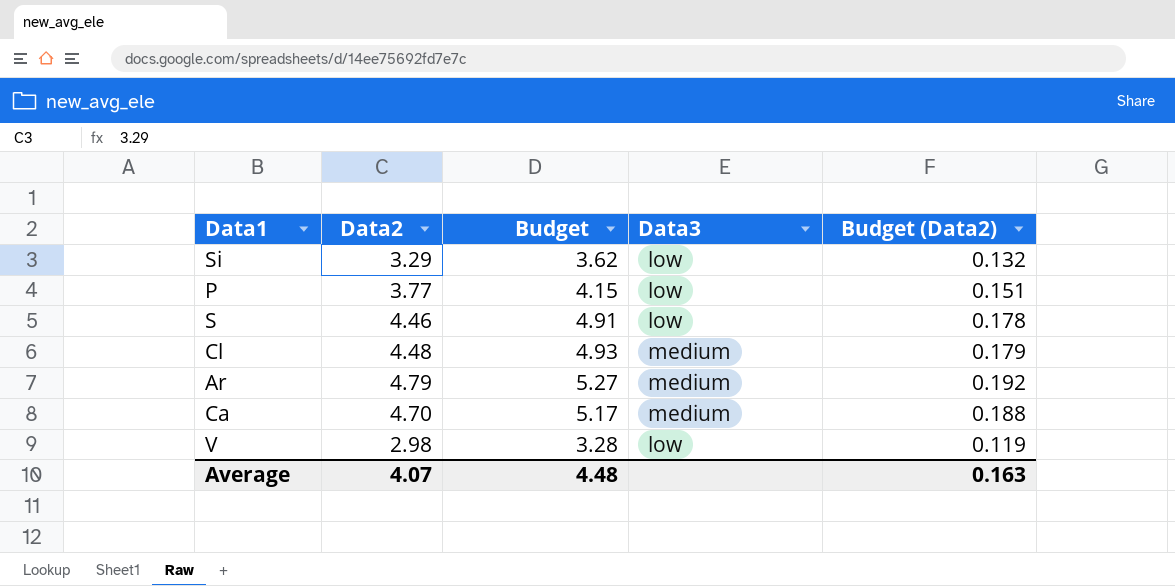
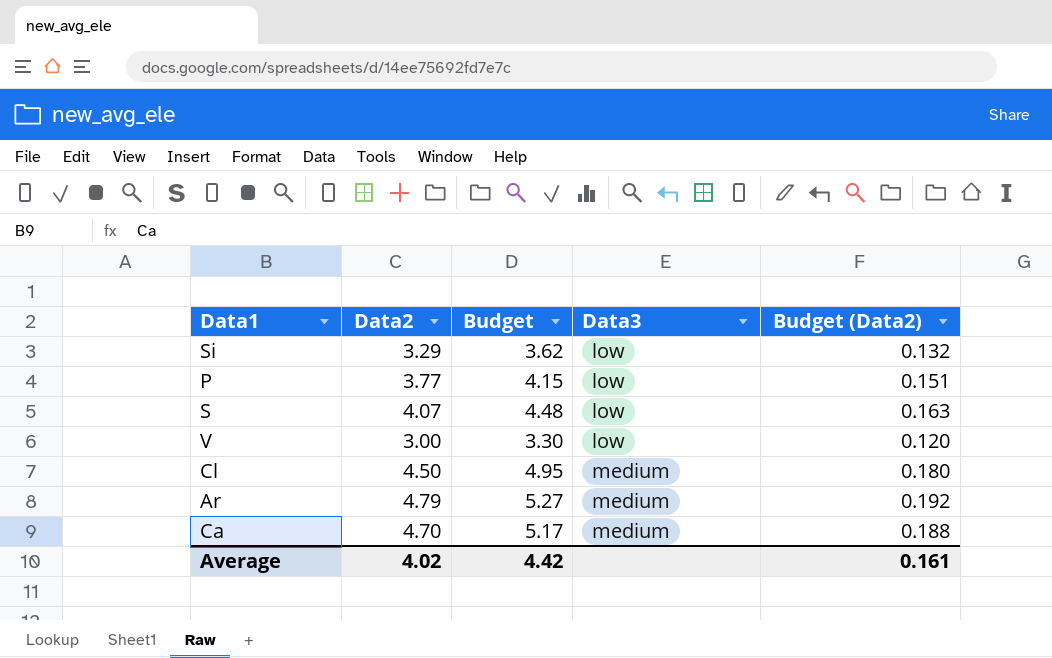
row order: none -> Data3 ascending
S | Data2: 4.46 -> 4.07
S | Budget: 4.91 -> 4.48
S | Budget (Data2): 0.178 -> 0.163
V | Data2: 2.98 -> 3.00
V | Budget: 3.28 -> 3.30
V | Budget (Data2): 0.119 -> 0.120
Cl | Data2: 4.48 -> 4.50
Cl | Budget: 4.93 -> 4.95
Cl | Budget (Data2): 0.179 -> 0.180
Average | Data2: 4.07 -> 4.02
Average | Budget: 4.48 -> 4.42
Average | Budget (Data2): 0.163 -> 0.161

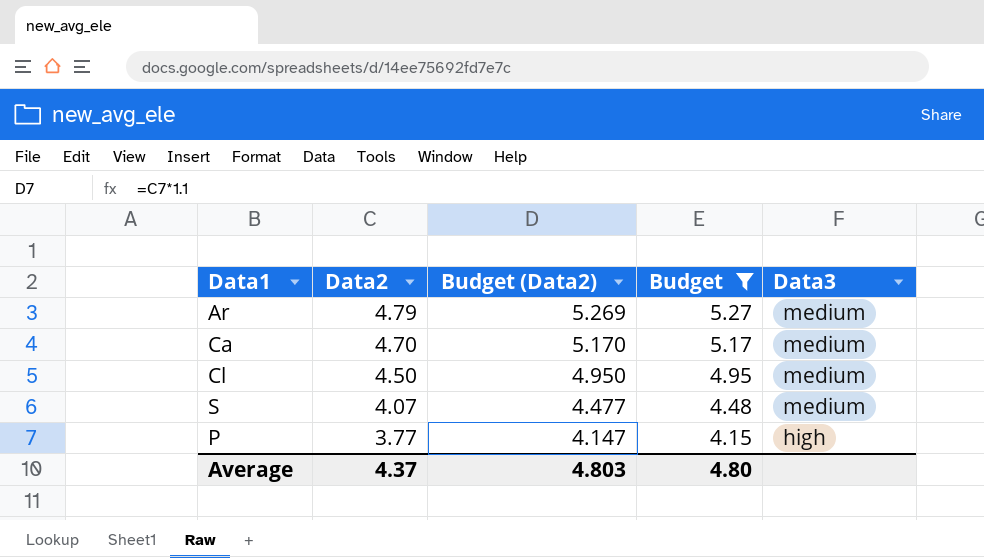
filter: none -> Budget >= 4.15
row order: Data3 ascending -> Data2 descending
column Budget (Data2) | formula: [Data2] * 0.04 -> [Data2] * 1.1
column Budget (Data2) | position: 5 -> 3
S | Data3: low -> medium
P | Data3: low -> high
Average | Data2: 4.02 -> 4.37
Average | Budget (Data2): 0.161 -> 4.803
Average | Budget: 4.42 -> 4.80

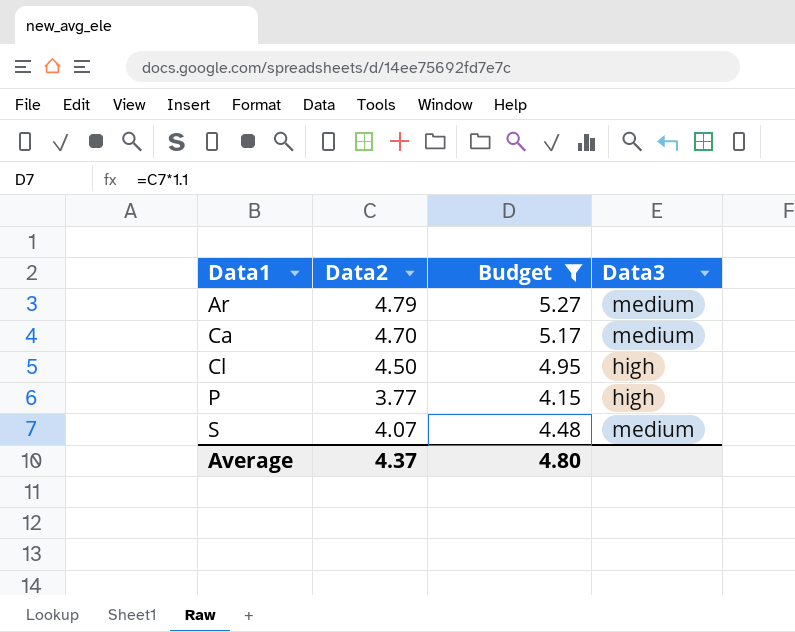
row order: Data2 descending -> Data1 ascending
column Budget (Data2) | formula: [Data2] * 1.1 -> none
Cl | Data3: medium -> high

